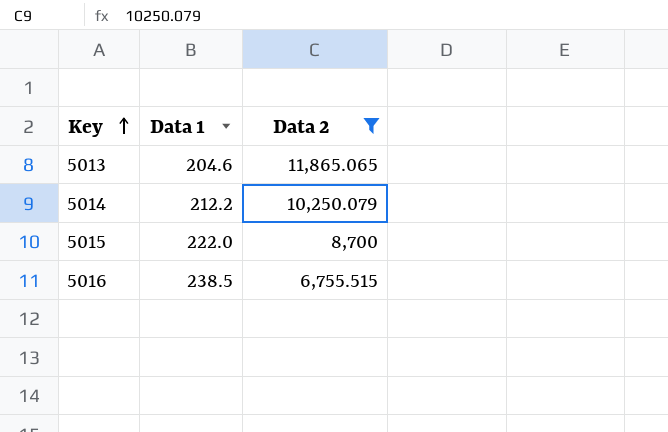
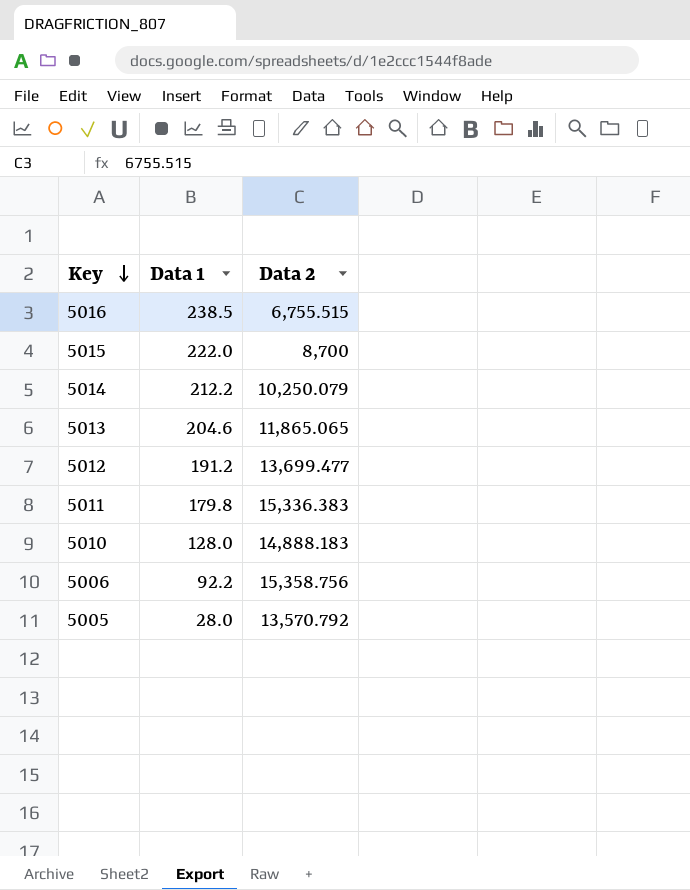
filter: Data 2 <= 11,865.065 -> none
row order: Key ascending -> Key descending

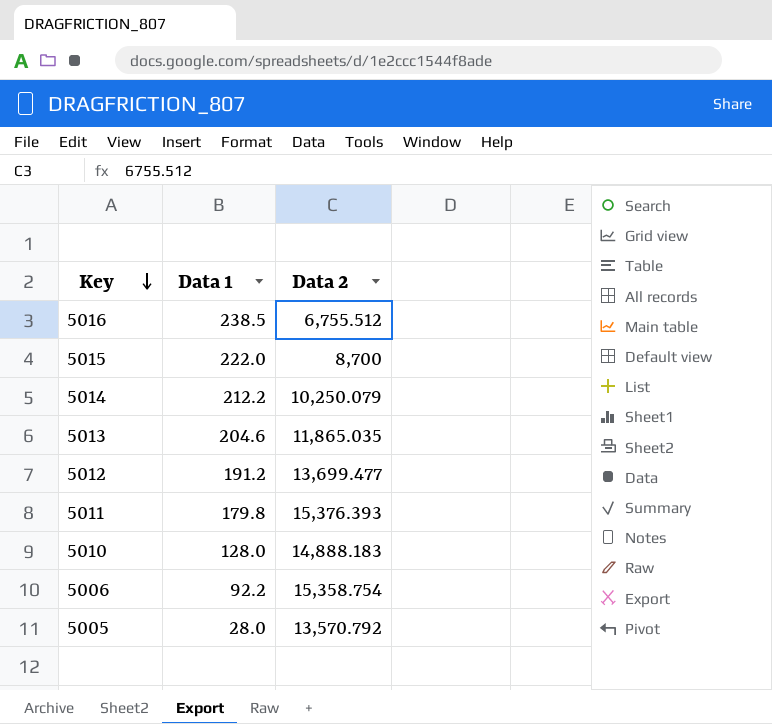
5016 | Data 2: 6,755.515 -> 6,755.512
5013 | Data 2: 11,865.065 -> 11,865.035
5011 | Data 2: 15,336.383 -> 15,376.393
5006 | Data 2: 15,358.756 -> 15,358.754

